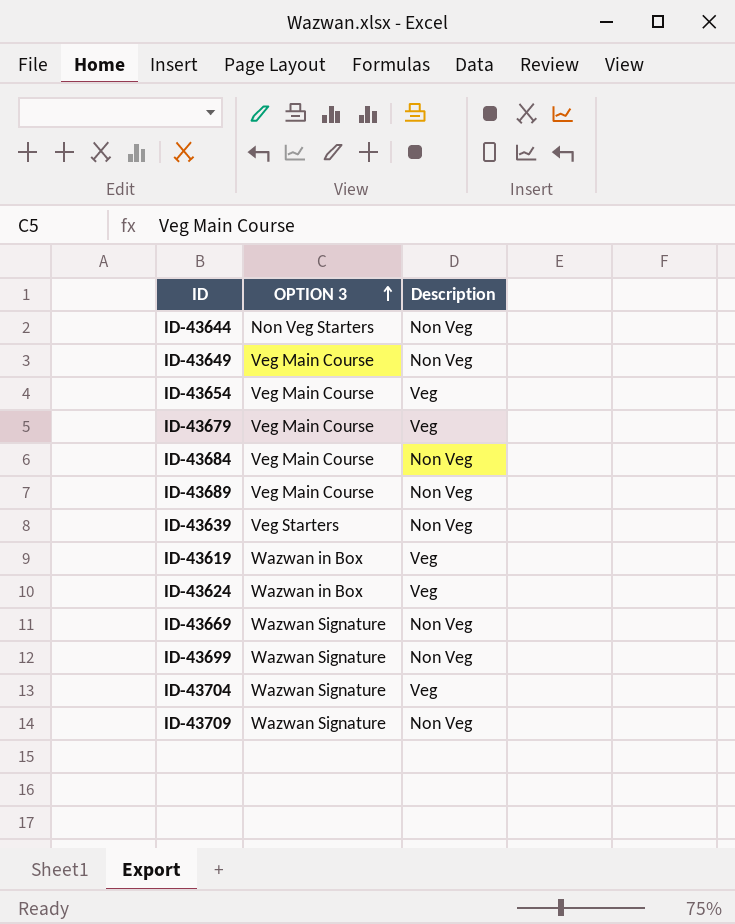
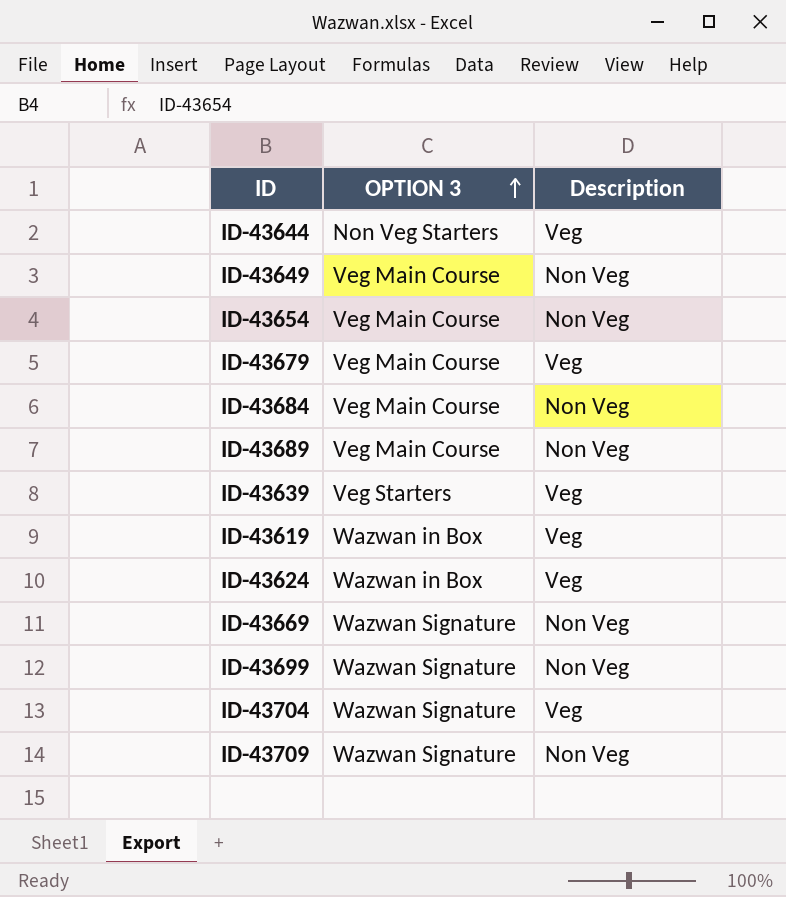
ID-43644 | Description: Non Veg -> Veg
ID-43654 | Description: Veg -> Non Veg
ID-43639 | Description: Non Veg -> Veg

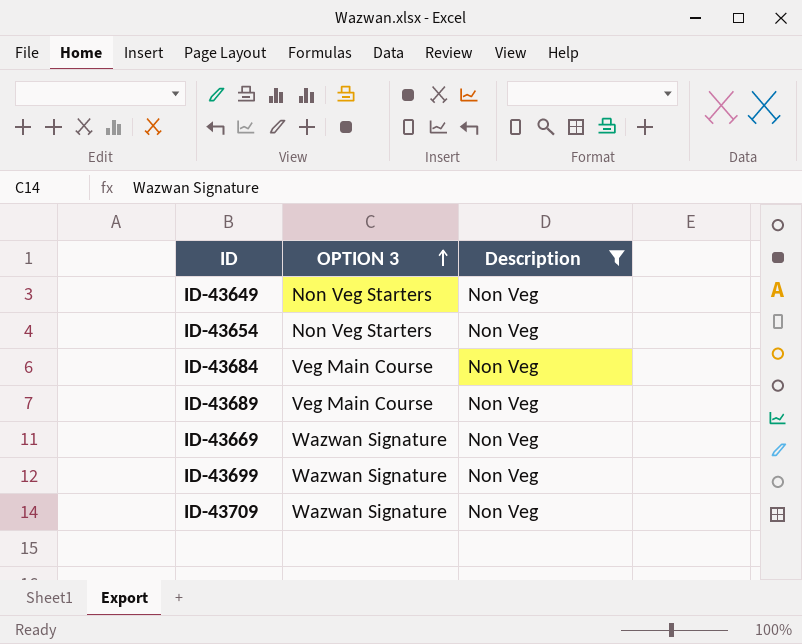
filter: none -> Description = Non Veg
ID-43649 | OPTION 3: Veg Main Course -> Non Veg Starters
ID-43654 | OPTION 3: Veg Main Course -> Non Veg Starters

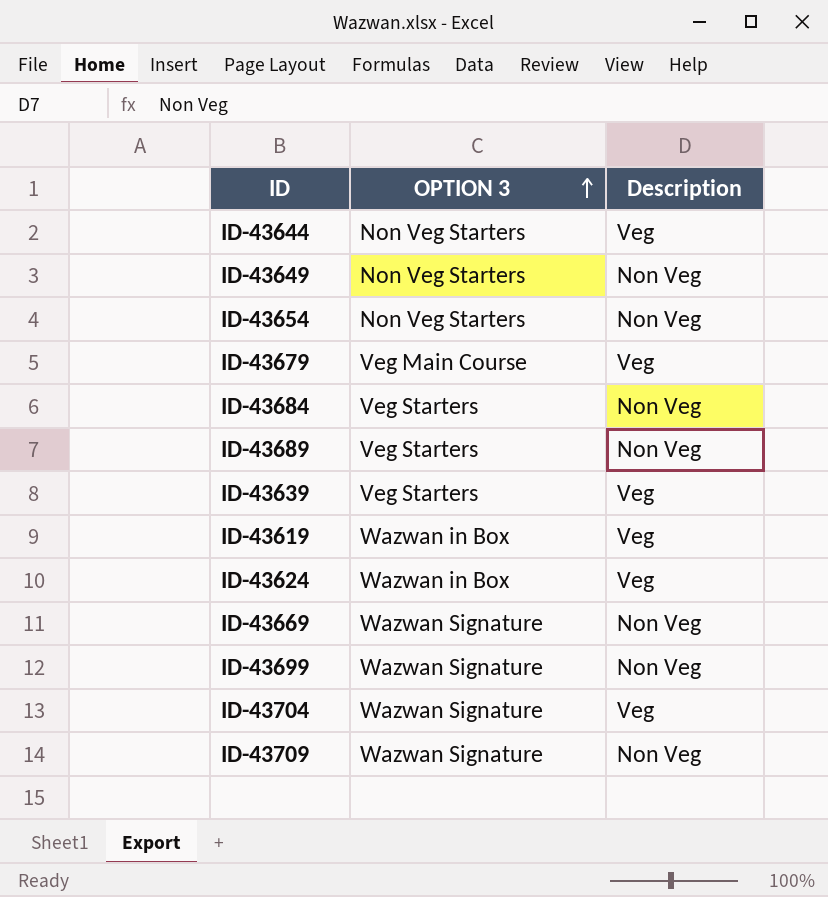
filter: Description = Non Veg -> none
ID-43684 | OPTION 3: Veg Main Course -> Veg Starters
ID-43689 | OPTION 3: Veg Main Course -> Veg Starters

